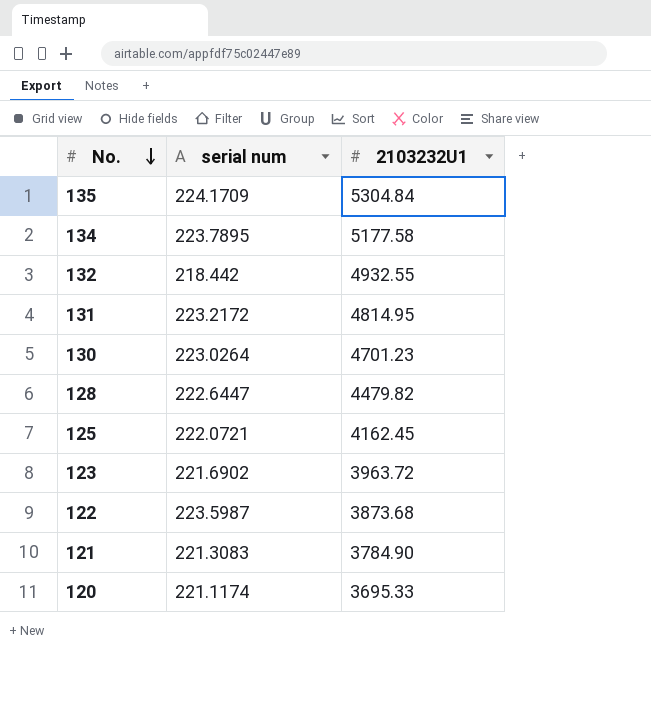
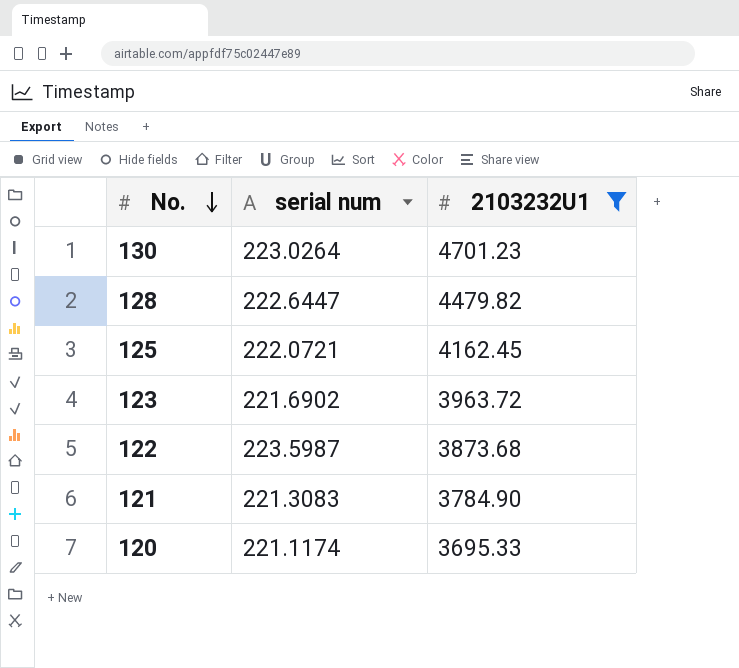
filter: none -> 2103232U1 <= 4701.23

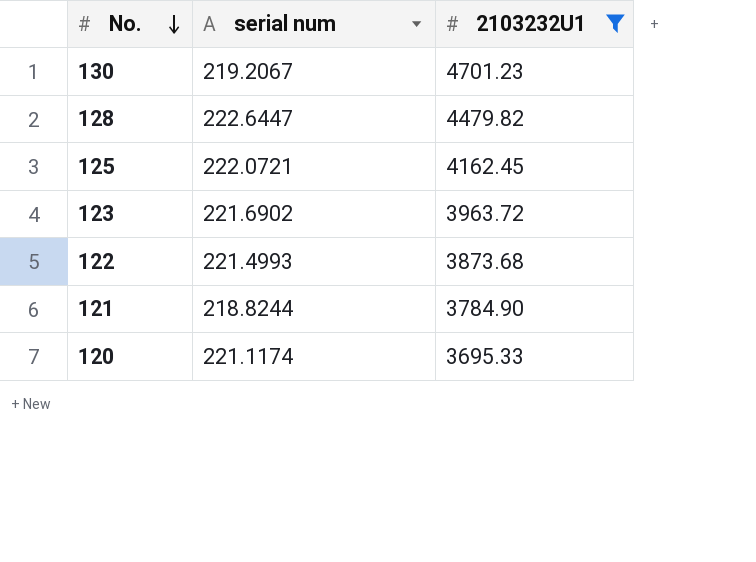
130 | serial num: 223.0264 -> 219.2067
122 | serial num: 223.5987 -> 221.4993
121 | serial num: 221.3083 -> 218.8244

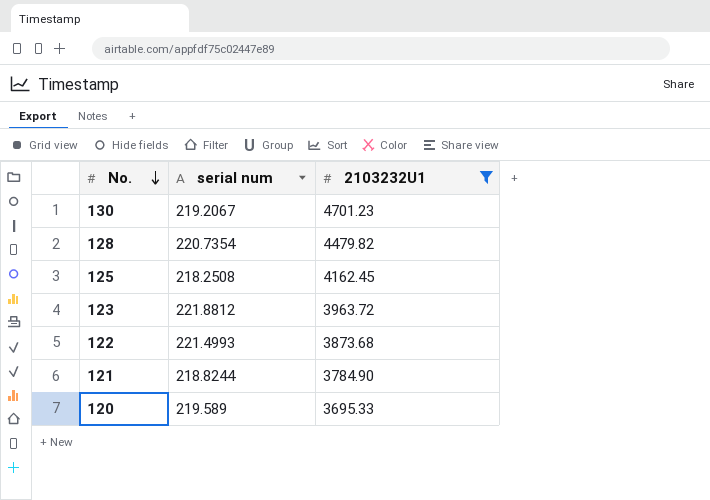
128 | serial num: 222.6447 -> 220.7354
125 | serial num: 222.0721 -> 218.2508
123 | serial num: 221.6902 -> 221.8812
120 | serial num: 221.1174 -> 219.589

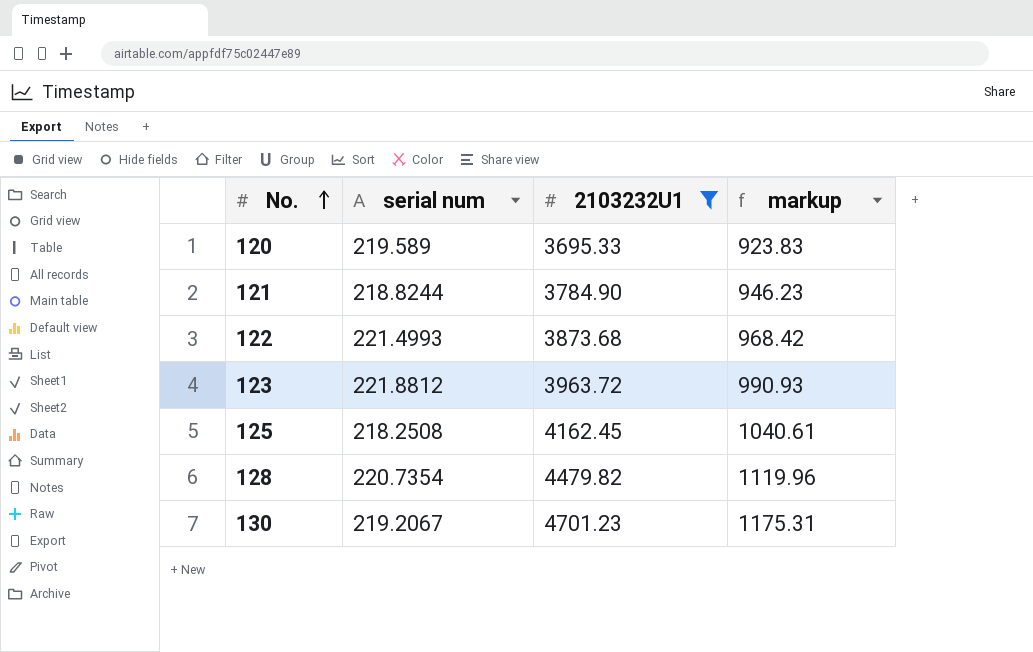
row order: No. descending -> No. ascending
column markup | formula: none -> [2103232U1] * 0.25

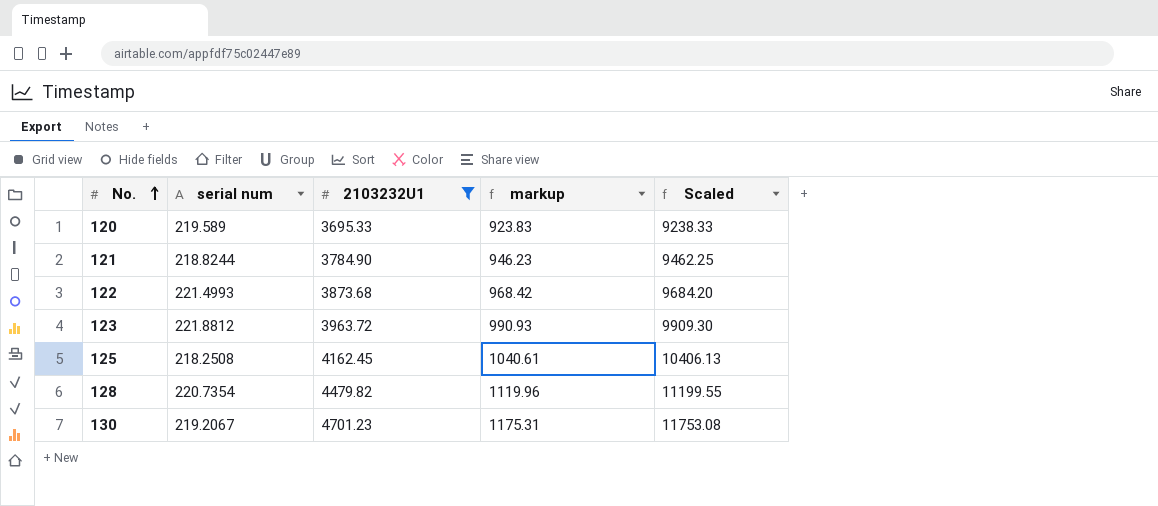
column Scaled | formula: none -> [2103232U1] * 2.5

